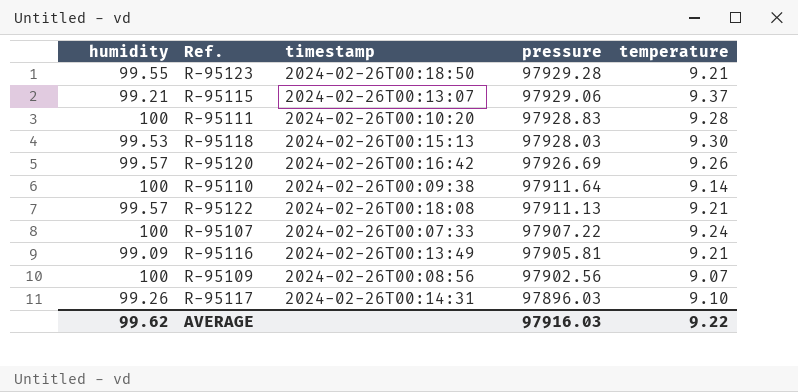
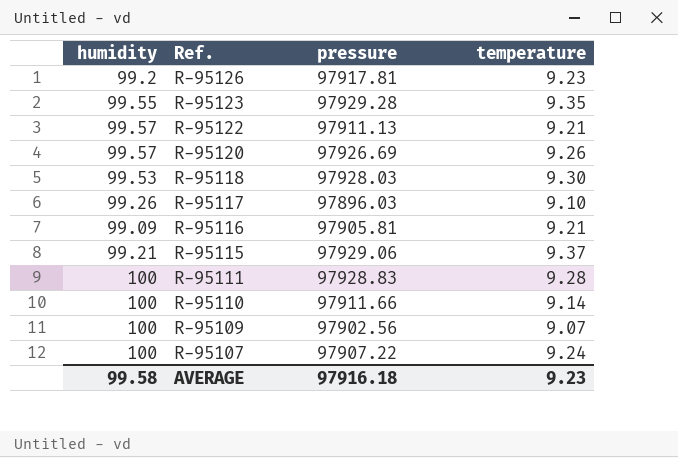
row order: pressure descending -> Ref. descending
column timestamp | position: 3 -> none
row R-95126: none -> 99.2 | 97917.81 | 9.23
R-95123 | temperature: 9.21 -> 9.35
R-95110 | pressure: 97911.64 -> 97911.66
AVERAGE | humidity: 99.62 -> 99.58
AVERAGE | pressure: 97916.03 -> 97916.18
AVERAGE | temperature: 9.22 -> 9.23

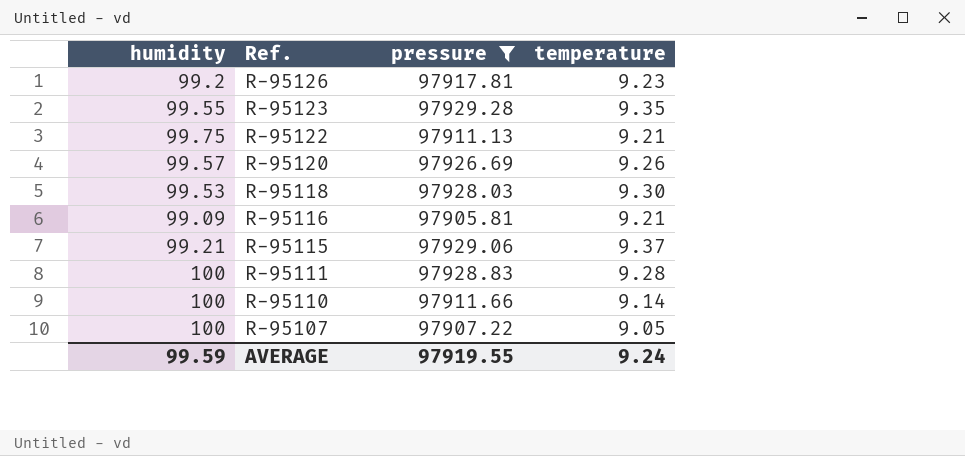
filter: none -> pressure >= 97905.81
R-95122 | humidity: 99.57 -> 99.75
R-95107 | temperature: 9.24 -> 9.05
AVERAGE | humidity: 99.58 -> 99.59
AVERAGE | pressure: 97916.18 -> 97919.55
AVERAGE | temperature: 9.23 -> 9.24

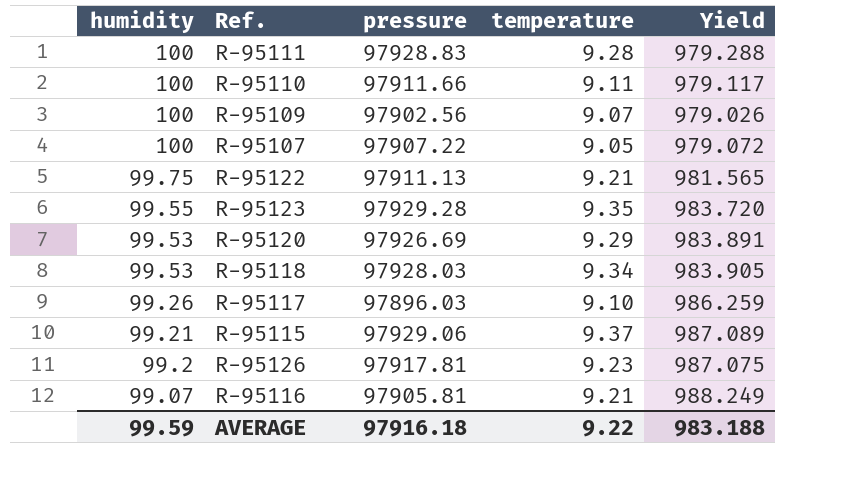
filter: pressure >= 97905.81 -> none
row order: Ref. descending -> humidity descending
column Yield | formula: none -> [pressure] / [humidity]
R-95110 | temperature: 9.14 -> 9.11
R-95120 | humidity: 99.57 -> 99.53
R-95120 | temperature: 9.26 -> 9.29
R-95118 | temperature: 9.30 -> 9.34
R-95116 | humidity: 99.09 -> 99.07
AVERAGE | pressure: 97919.55 -> 97916.18
AVERAGE | temperature: 9.24 -> 9.22

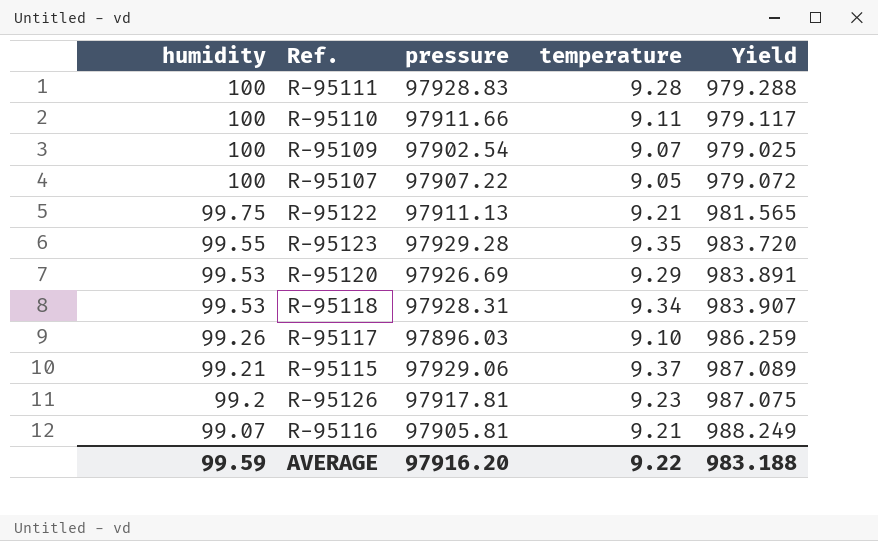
R-95109 | pressure: 97902.56 -> 97902.54
R-95109 | Yield: 979.026 -> 979.025
R-95118 | pressure: 97928.03 -> 97928.31
R-95118 | Yield: 983.905 -> 983.907
AVERAGE | pressure: 97916.18 -> 97916.20

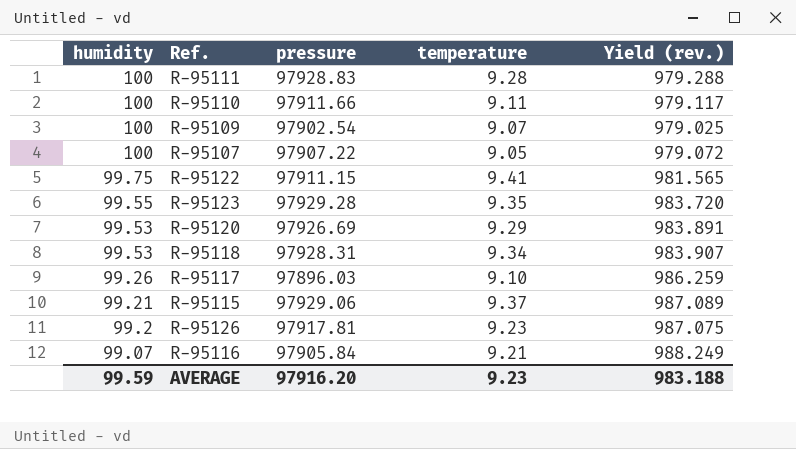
column name: Yield -> Yield (rev.)
R-95122 | pressure: 97911.13 -> 97911.15
R-95122 | temperature: 9.21 -> 9.41
R-95116 | pressure: 97905.81 -> 97905.84
AVERAGE | temperature: 9.22 -> 9.23

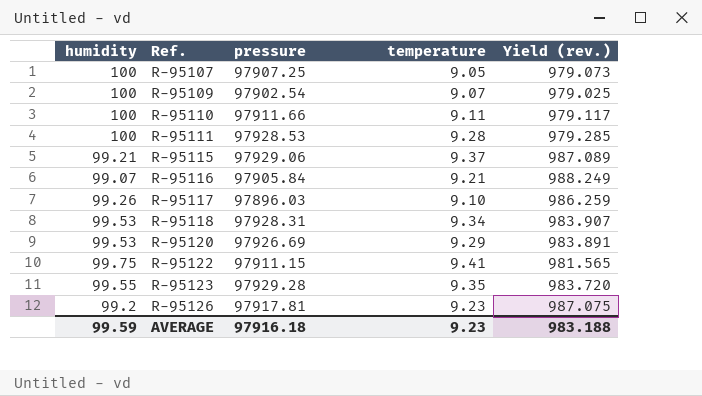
row order: humidity descending -> Ref. ascending
R-95107 | pressure: 97907.22 -> 97907.25
R-95107 | Yield (rev.): 979.072 -> 979.073
R-95111 | pressure: 97928.83 -> 97928.53
R-95111 | Yield (rev.): 979.288 -> 979.285
AVERAGE | pressure: 97916.20 -> 97916.18

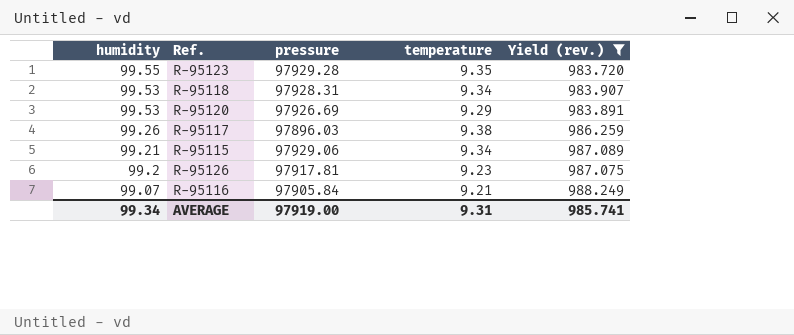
filter: none -> Yield (rev.) >= 983.720
row order: Ref. ascending -> humidity descending
R-95117 | temperature: 9.10 -> 9.38
R-95115 | temperature: 9.37 -> 9.34
AVERAGE | humidity: 99.59 -> 99.34
AVERAGE | pressure: 97916.18 -> 97919.00
AVERAGE | temperature: 9.23 -> 9.31
AVERAGE | Yield (rev.): 983.188 -> 985.741

